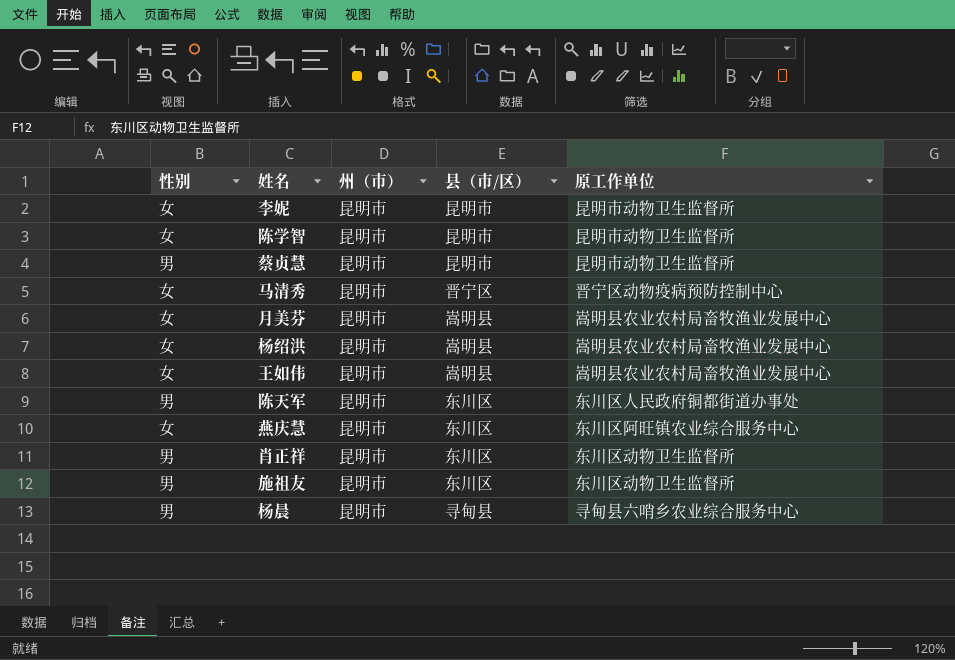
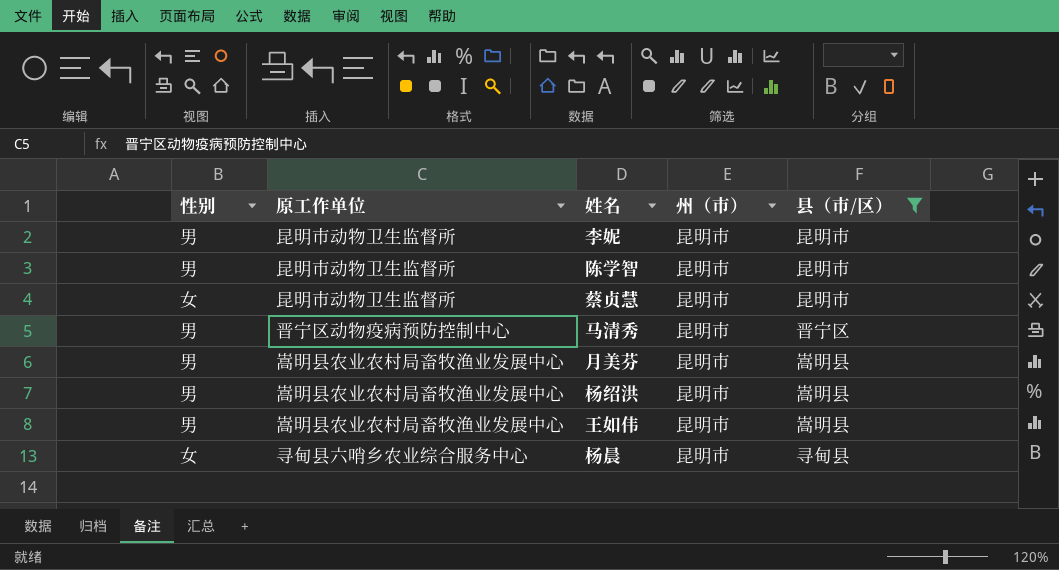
filter: none -> 县（市/区） != 东川区
column 原工作单位 | position: 5 -> 2
李妮 | 性别: 女 -> 男
陈学智 | 性别: 女 -> 男
蔡贞慧 | 性别: 男 -> 女
马清秀 | 性别: 女 -> 男
月美芬 | 性别: 女 -> 男
杨绍洪 | 性别: 女 -> 男
王如伟 | 性别: 女 -> 男
杨晨 | 性别: 男 -> 女

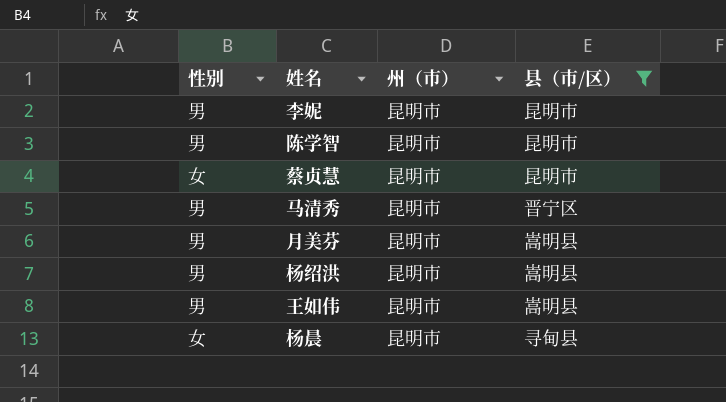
column 原工作单位 | position: 2 -> none

